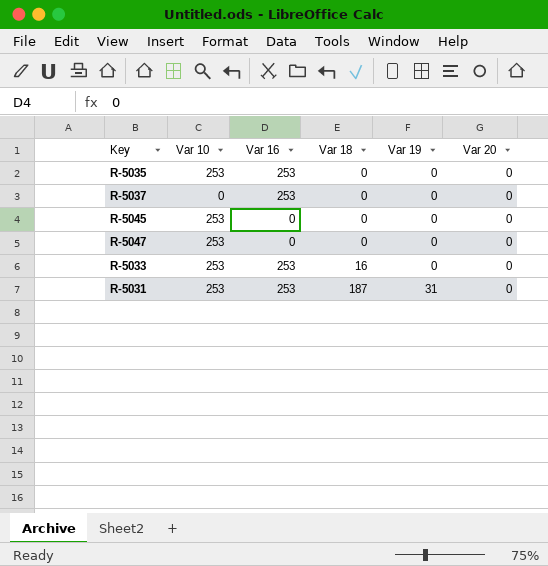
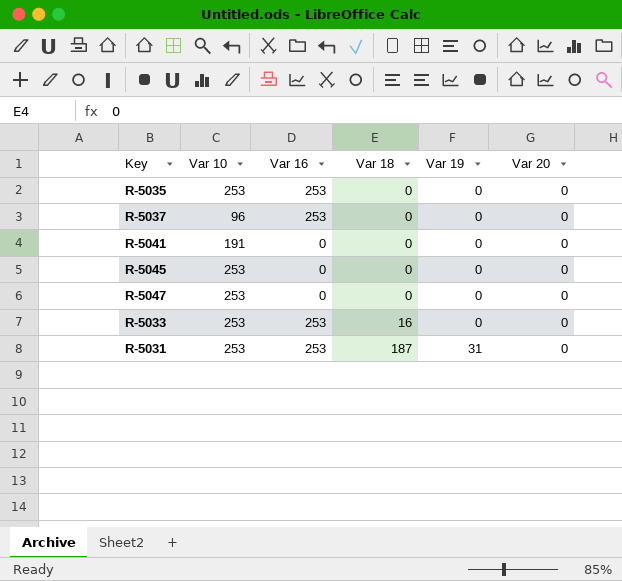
R-5037 | Var 10: 0 -> 96
row R-5041: none -> 191 | 0 | 0 | 0 | 0

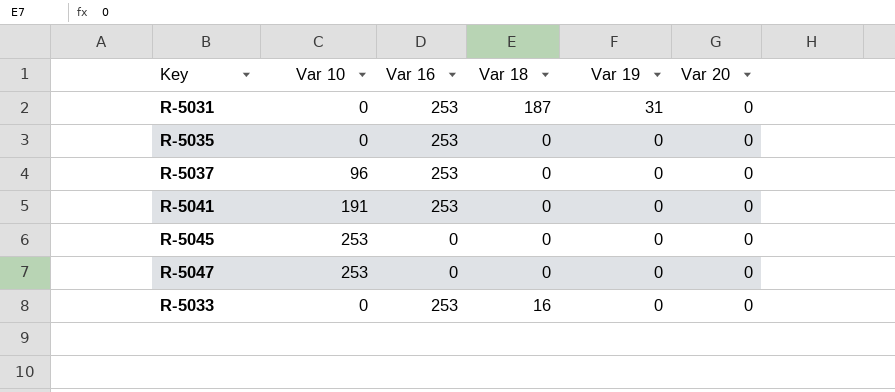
row order: Var 18 ascending -> Var 19 descending
R-5031 | Var 10: 253 -> 0
R-5035 | Var 10: 253 -> 0
R-5041 | Var 16: 0 -> 253
R-5033 | Var 10: 253 -> 0

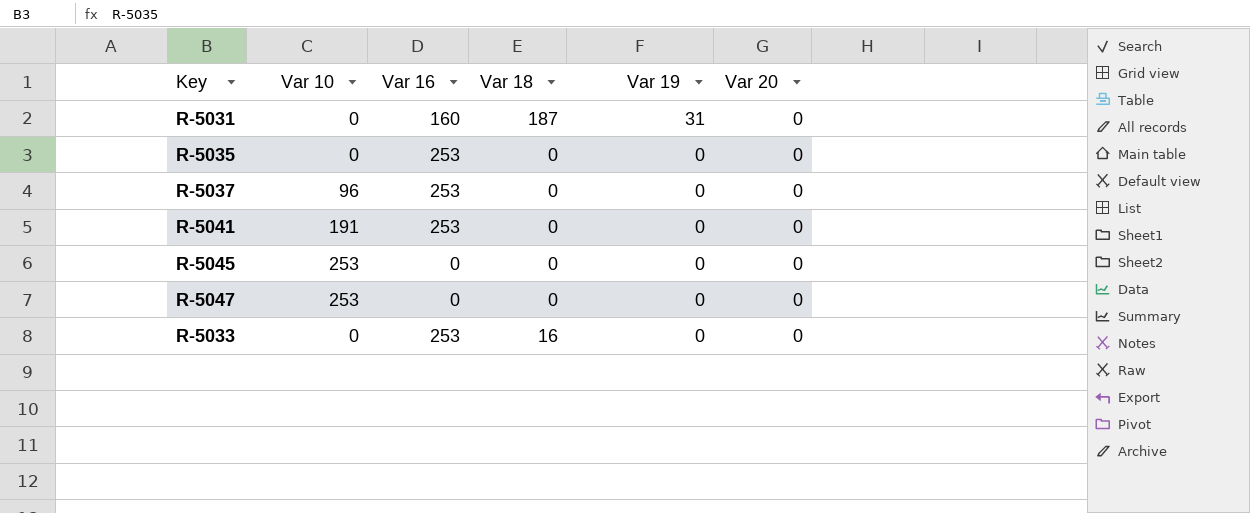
R-5031 | Var 16: 253 -> 160

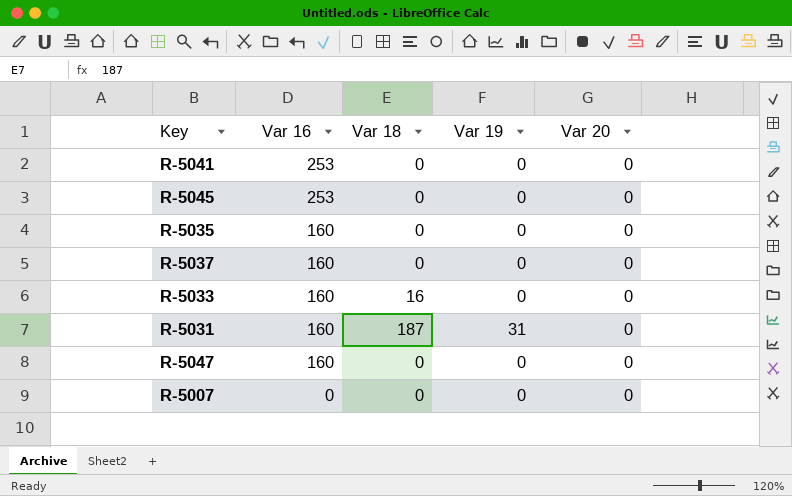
row order: Var 19 descending -> Var 16 descending
column Var 10 | position: 2 -> none
R-5045 | Var 16: 0 -> 253
R-5035 | Var 16: 253 -> 160
R-5037 | Var 16: 253 -> 160
R-5033 | Var 16: 253 -> 160
R-5047 | Var 16: 0 -> 160
row R-5007: none -> 0 | 0 | 0 | 0

